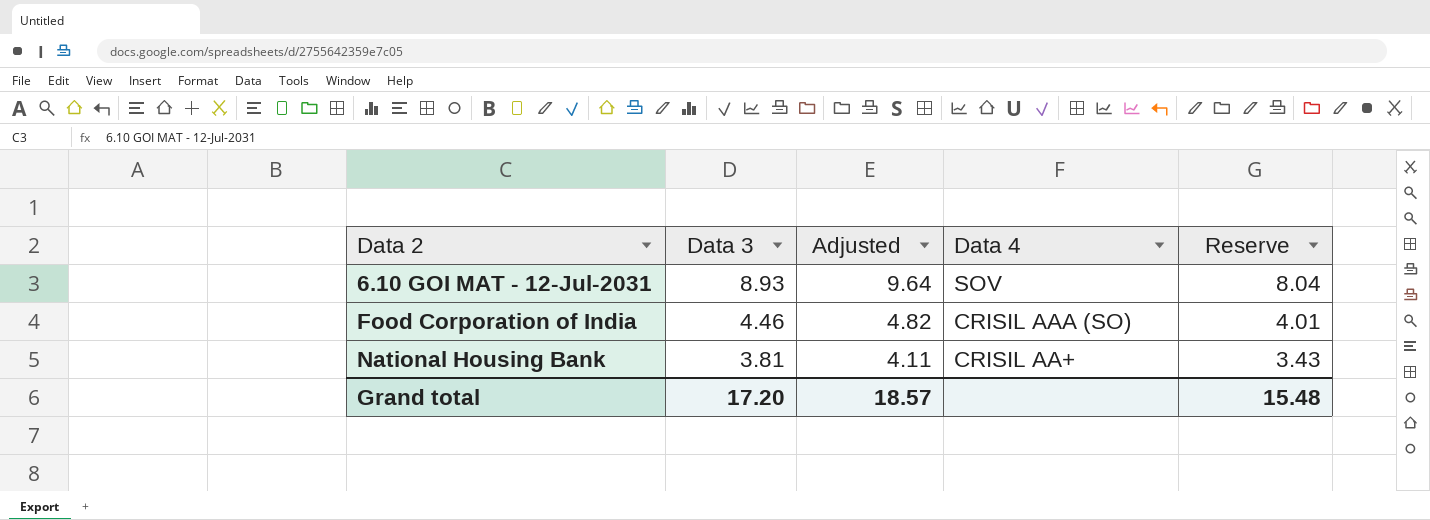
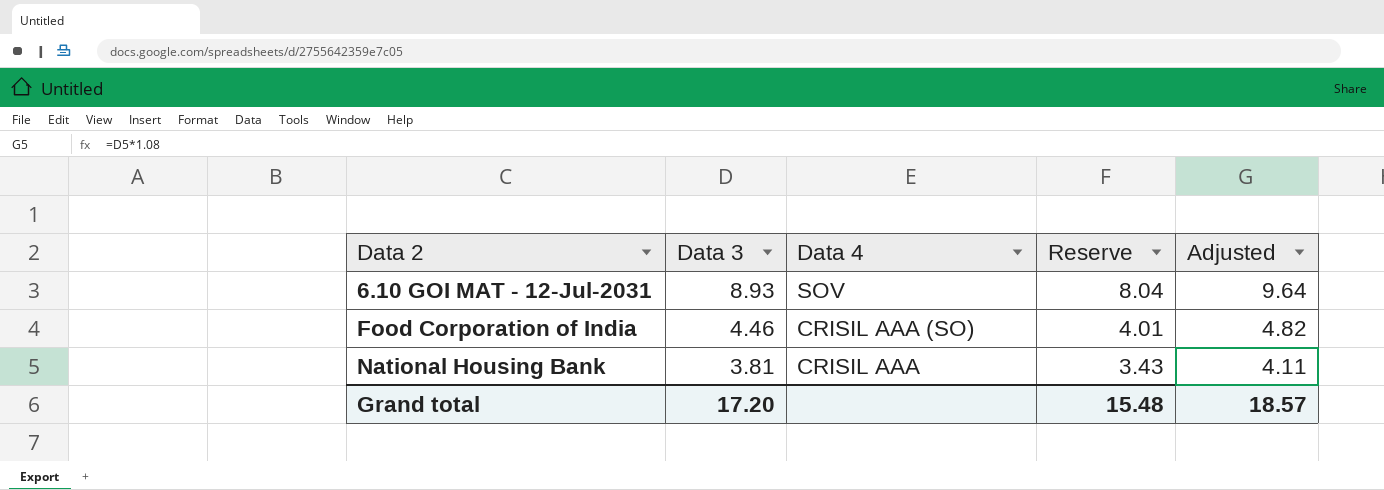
column Adjusted | position: 3 -> 5
National Housing Bank | Data 4: CRISIL AA+ -> CRISIL AAA

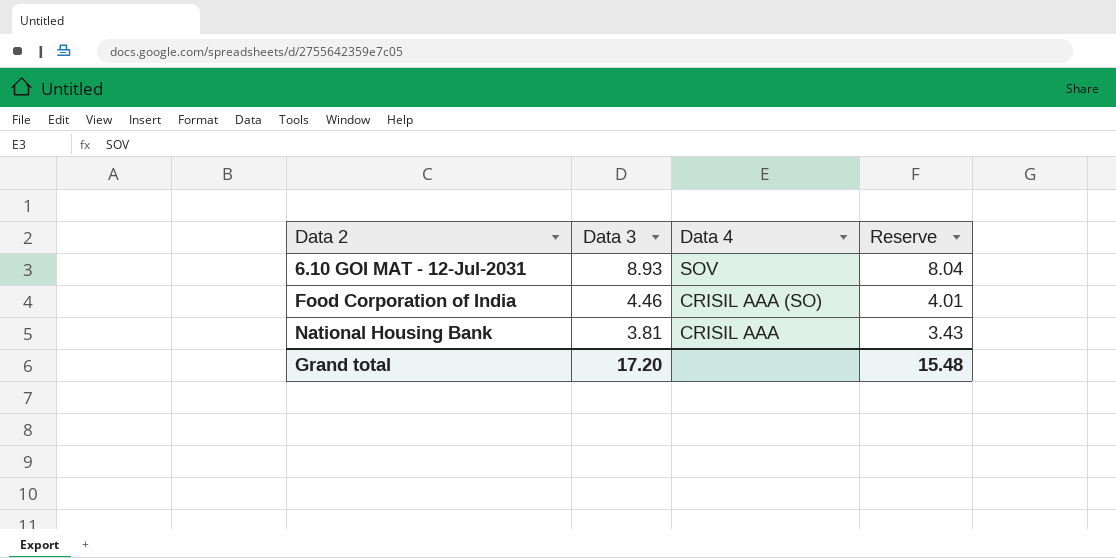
column Adjusted | formula: [Data 3] * 1.08 -> none

